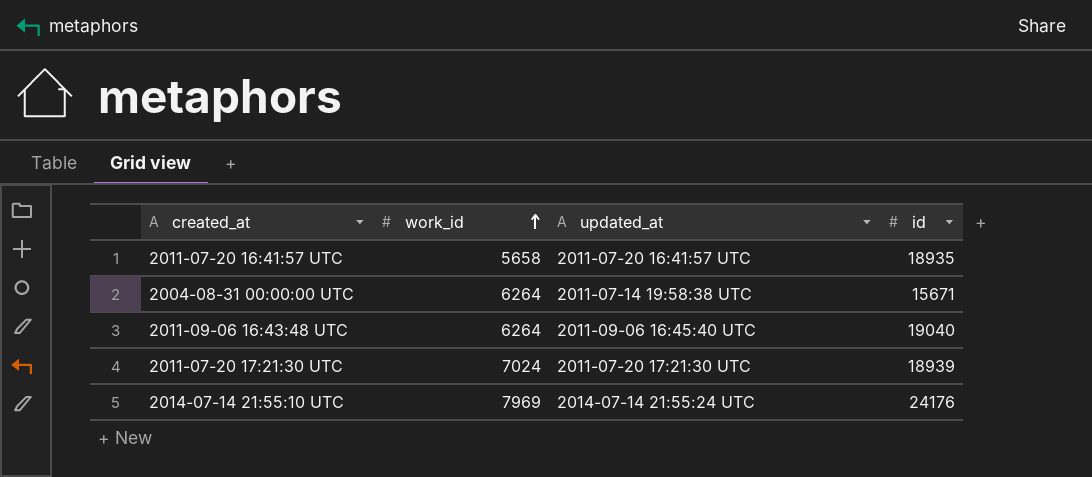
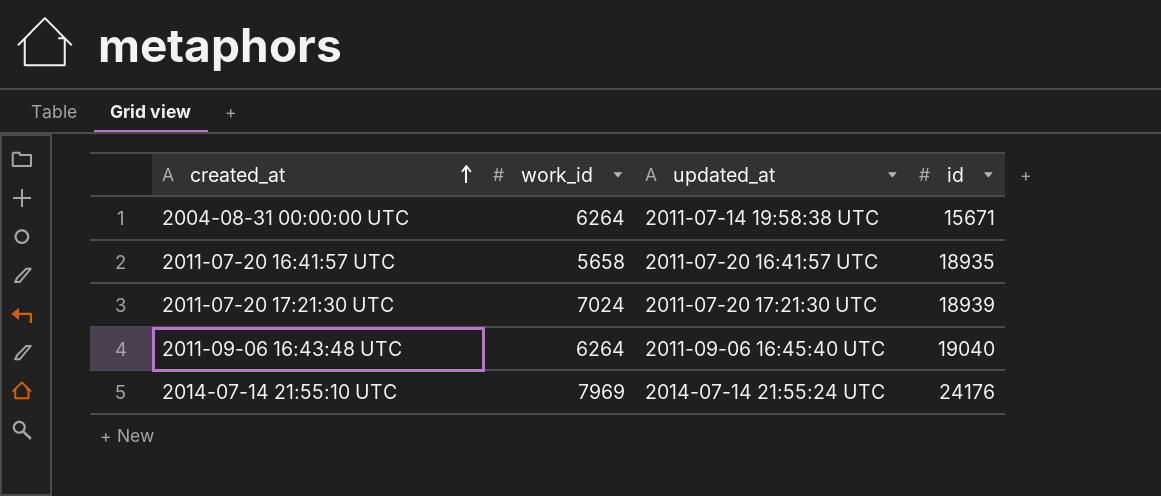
row order: work_id ascending -> created_at ascending

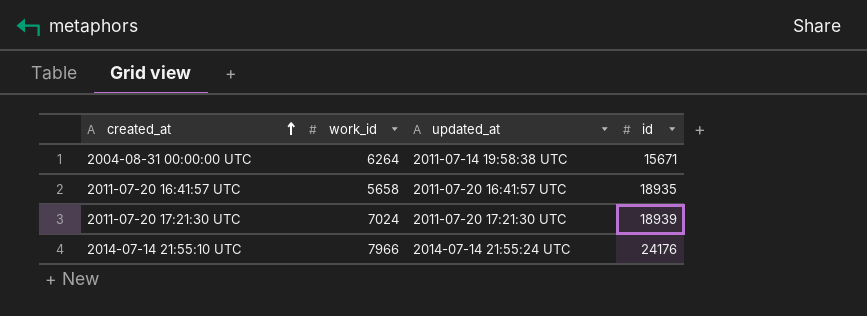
row 2011-09-06 16:43:48 UTC: 6264 | 2011-09-06 16:45:40 UTC | 19040 -> none
2014-07-14 21:55:10 UTC | work_id: 7969 -> 7966

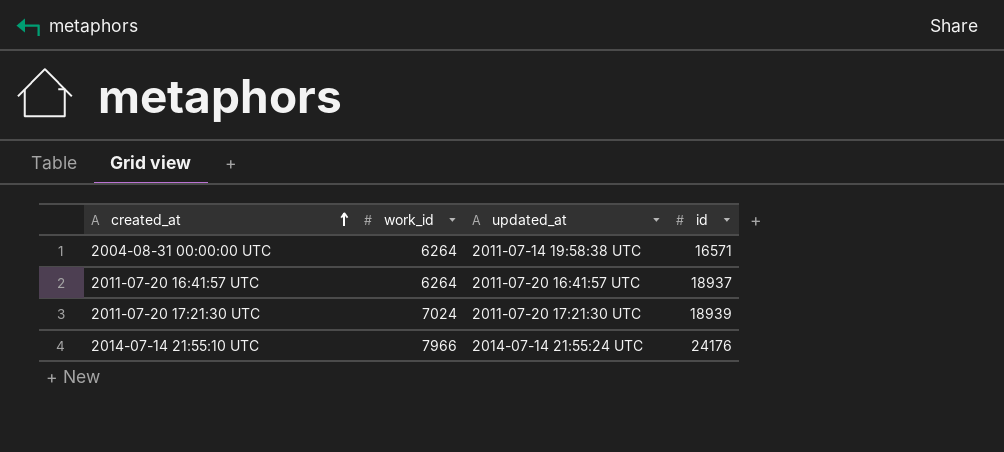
2004-08-31 00:00:00 UTC | id: 15671 -> 16571
2011-07-20 16:41:57 UTC | work_id: 5658 -> 6264
2011-07-20 16:41:57 UTC | id: 18935 -> 18937

